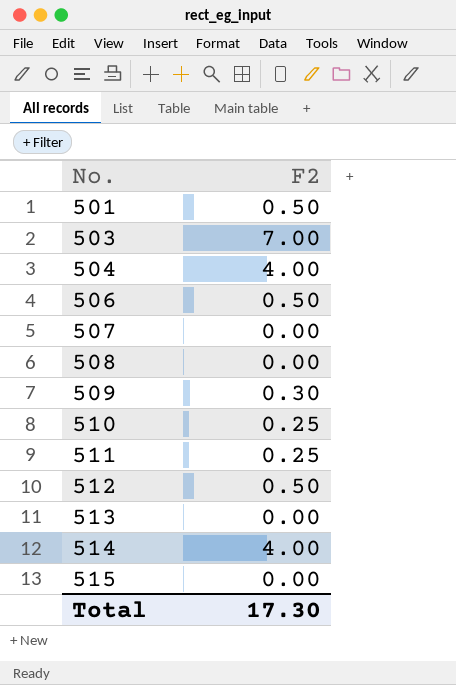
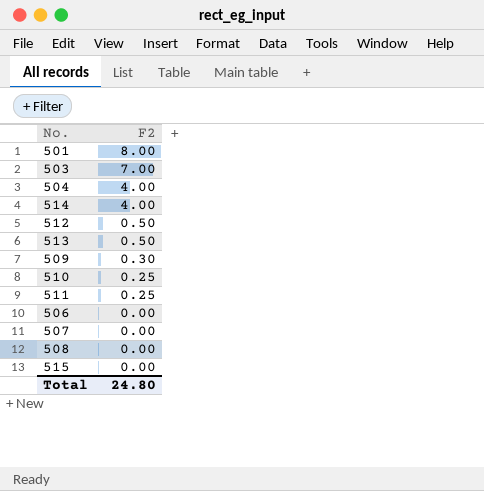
row order: No. ascending -> F2 descending
501 | F2: 0.50 -> 8.00
513 | F2: 0.00 -> 0.50
506 | F2: 0.50 -> 0.00
Total | F2: 17.30 -> 24.80

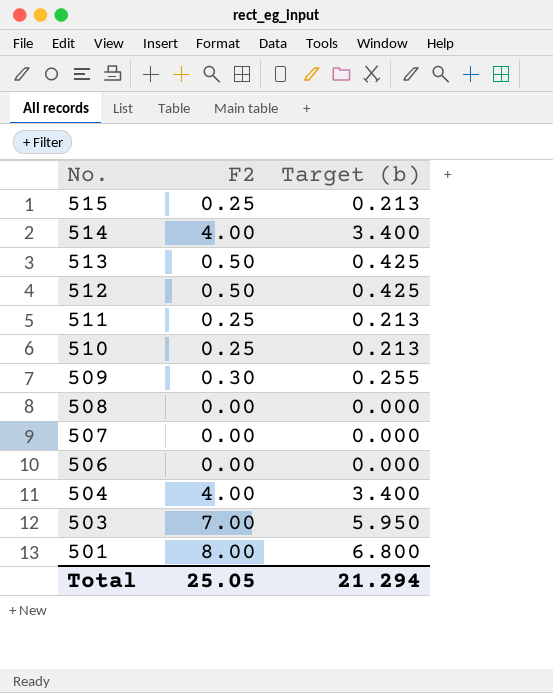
row order: F2 descending -> No. descending
column Target (b) | formula: none -> [F2] * 0.85
515 | F2: 0.00 -> 0.25
Total | F2: 24.80 -> 25.05

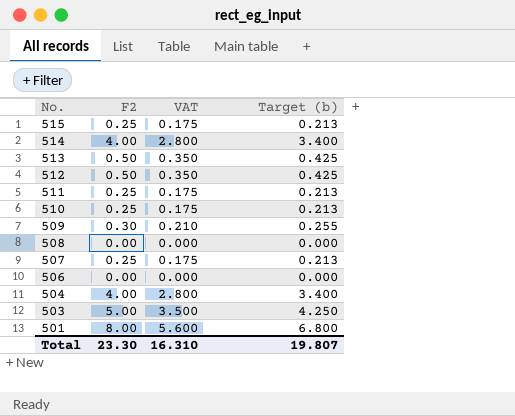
column VAT | formula: none -> [F2] * 0.7
507 | F2: 0.00 -> 0.25
507 | Target (b): 0.000 -> 0.213
503 | F2: 7.00 -> 5.00
503 | Target (b): 5.950 -> 4.250
Total | F2: 25.05 -> 23.30
Total | Target (b): 21.294 -> 19.807

